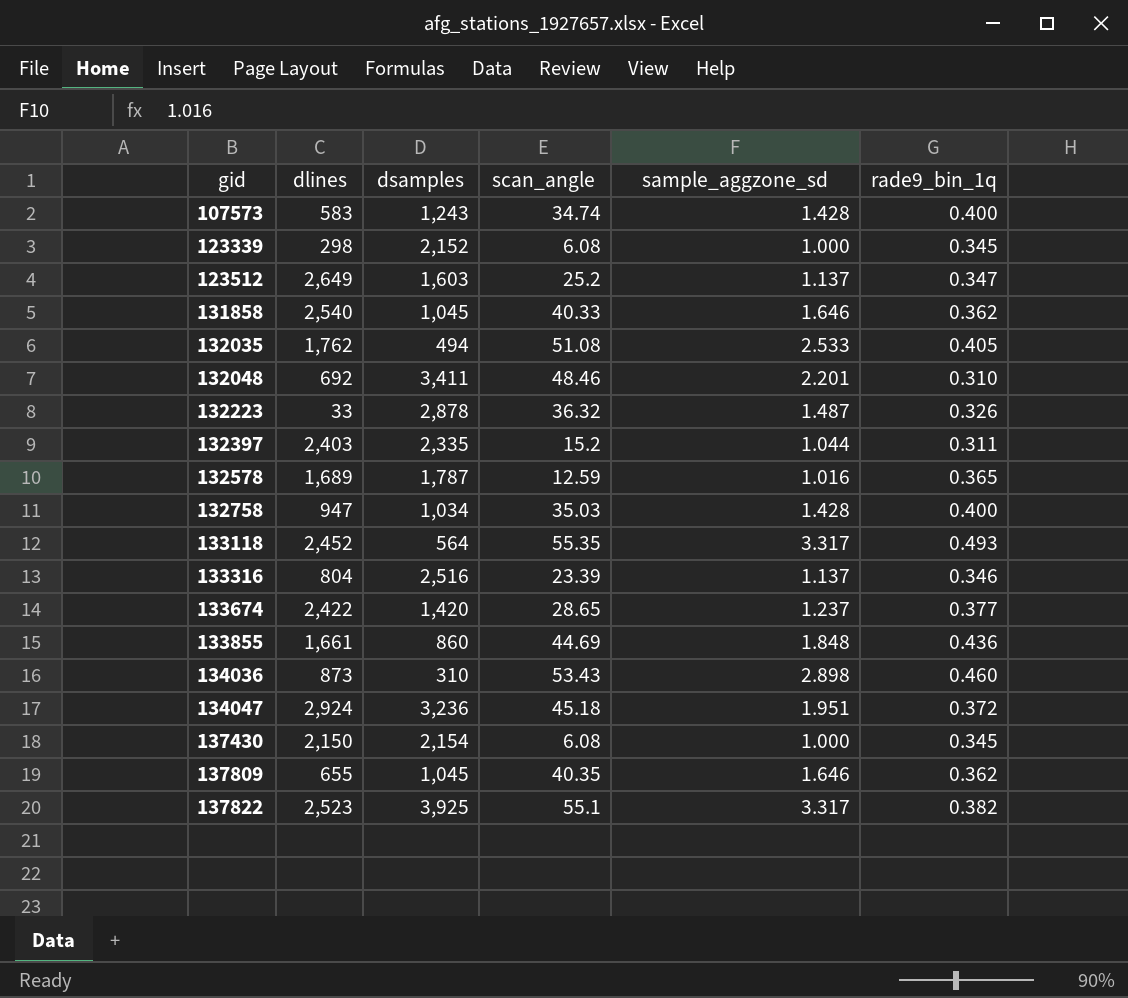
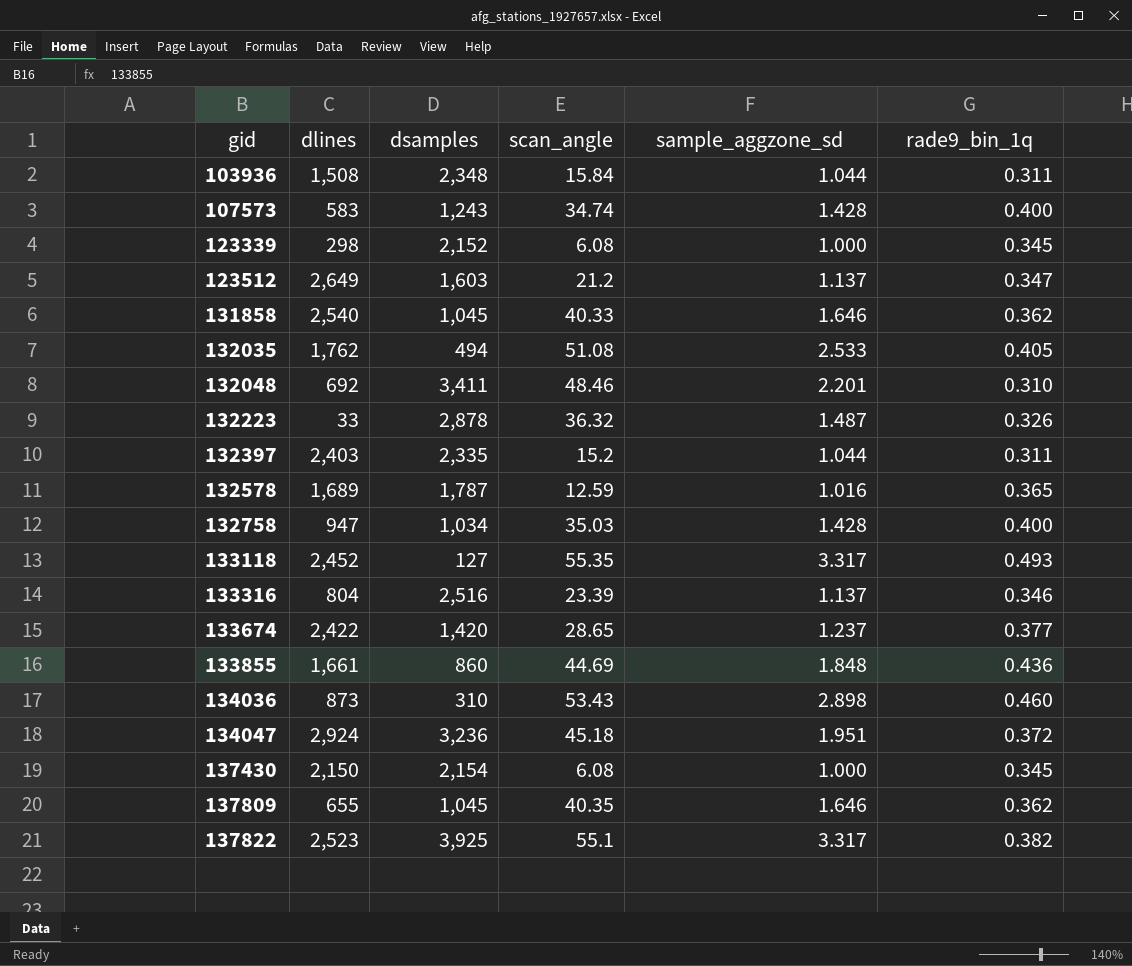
row 103936: none -> 1,508 | 2,348 | 15.84 | 1.044 | 0.311
123512 | scan_angle: 25.2 -> 21.2
133118 | dsamples: 564 -> 127

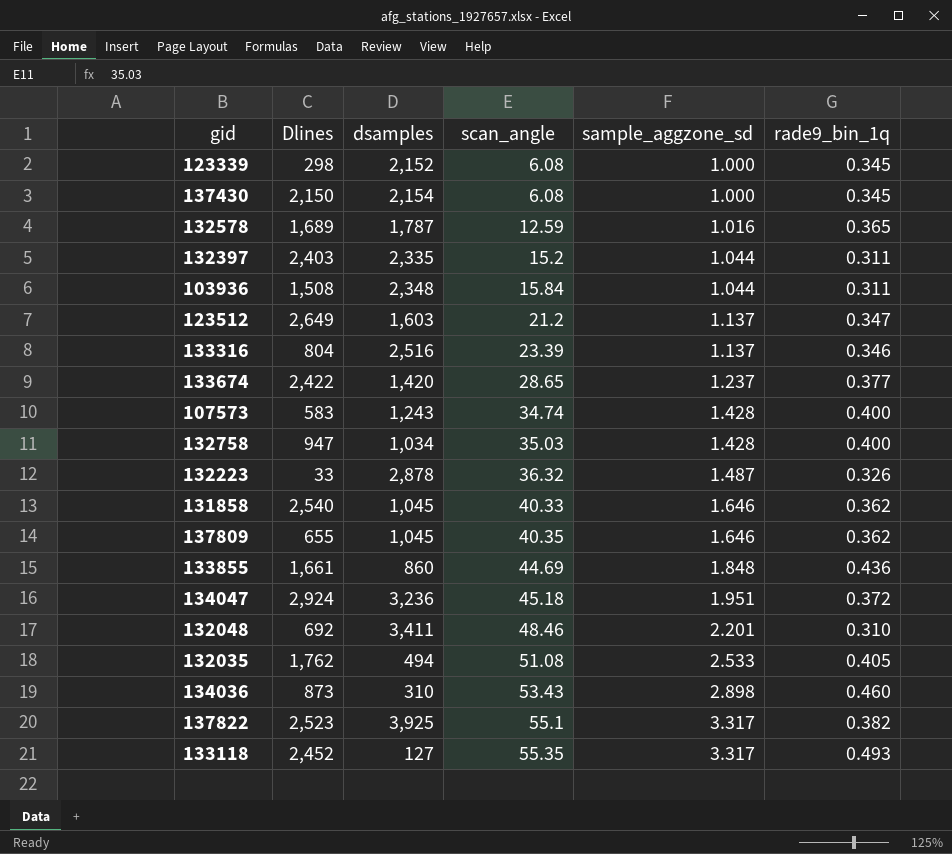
row order: gid ascending -> scan_angle ascending
column name: dlines -> Dlines

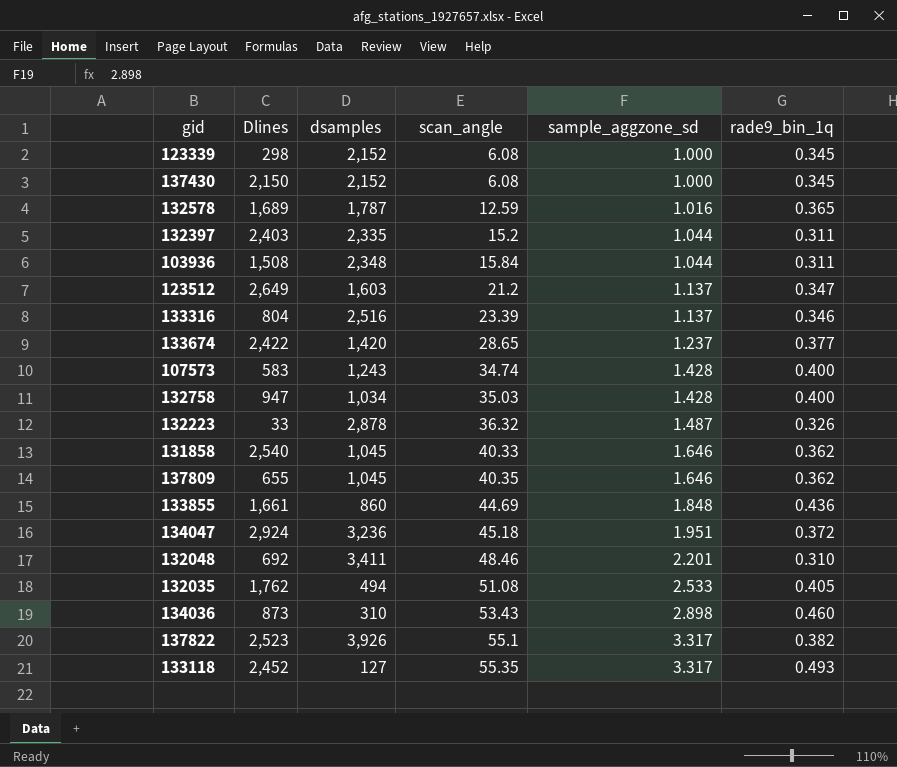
137430 | dsamples: 2,154 -> 2,152
137822 | dsamples: 3,925 -> 3,926

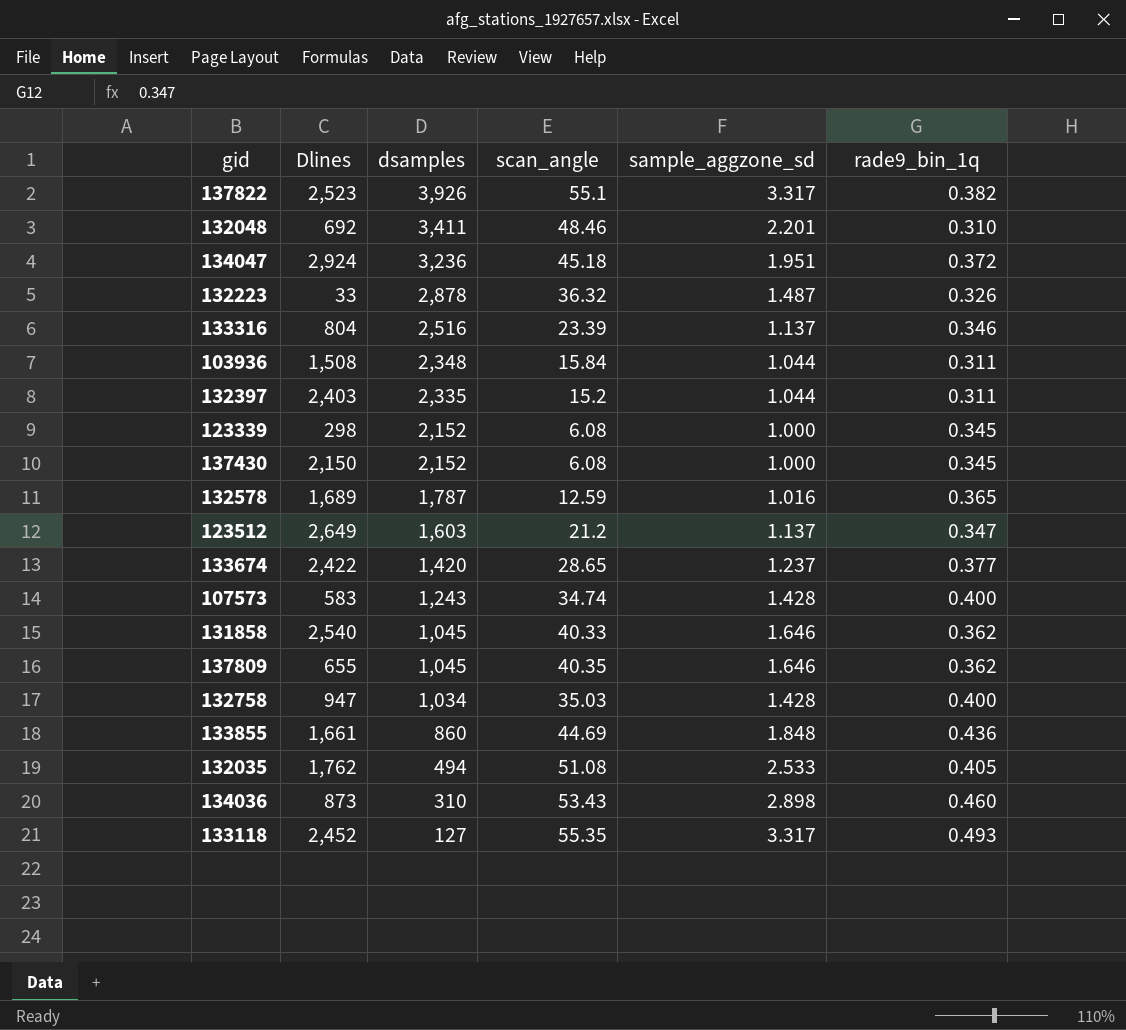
row order: scan_angle ascending -> dsamples descending

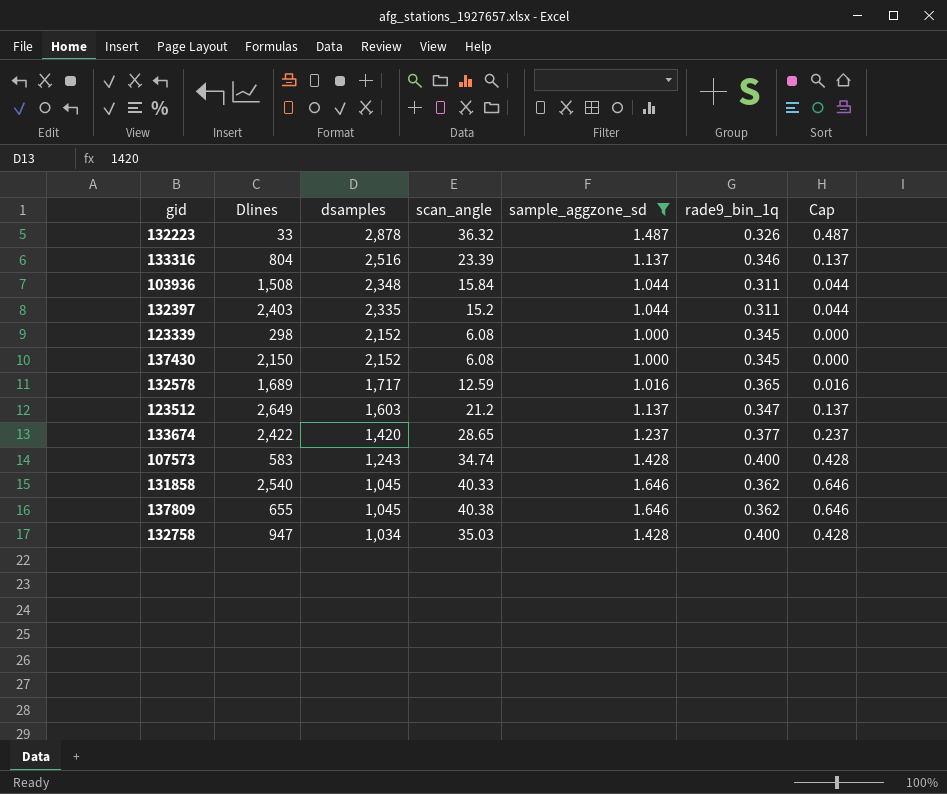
filter: none -> sample_aggzone_sd <= 1.646
column Cap | formula: none -> [sample_aggzone_sd] - 1
132578 | dsamples: 1,787 -> 1,717
137809 | scan_angle: 40.35 -> 40.38

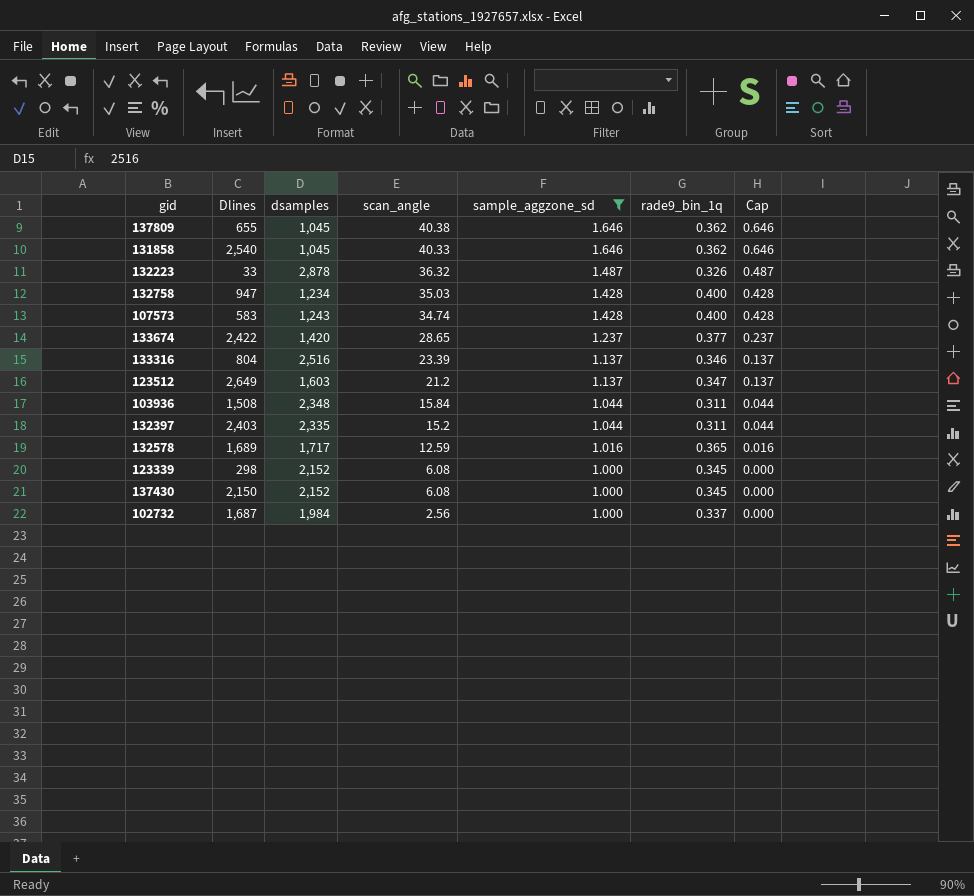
row order: dsamples descending -> scan_angle descending
132758 | dsamples: 1,034 -> 1,234
row 102732: none -> 1,687 | 1,984 | 2.56 | 1.000 | 0.337 | 0.000

